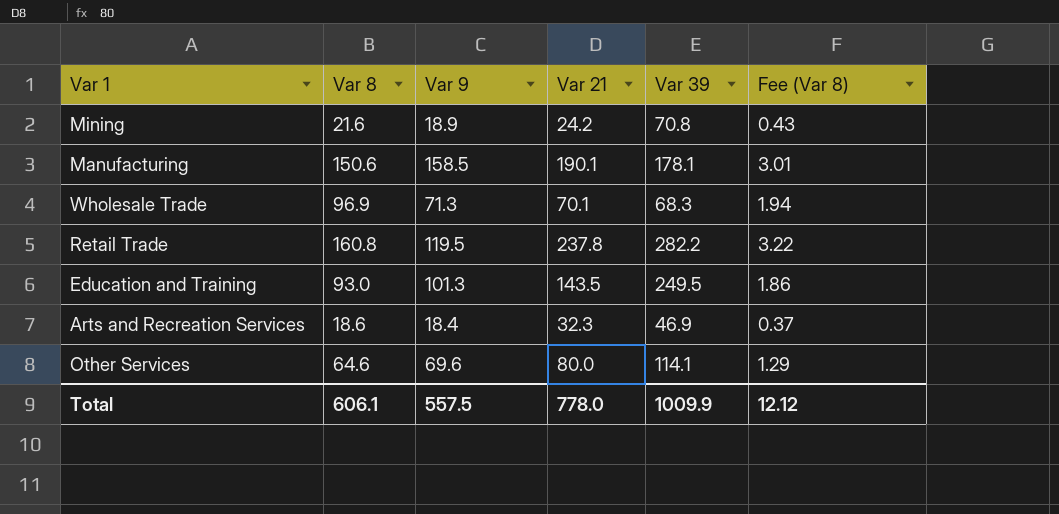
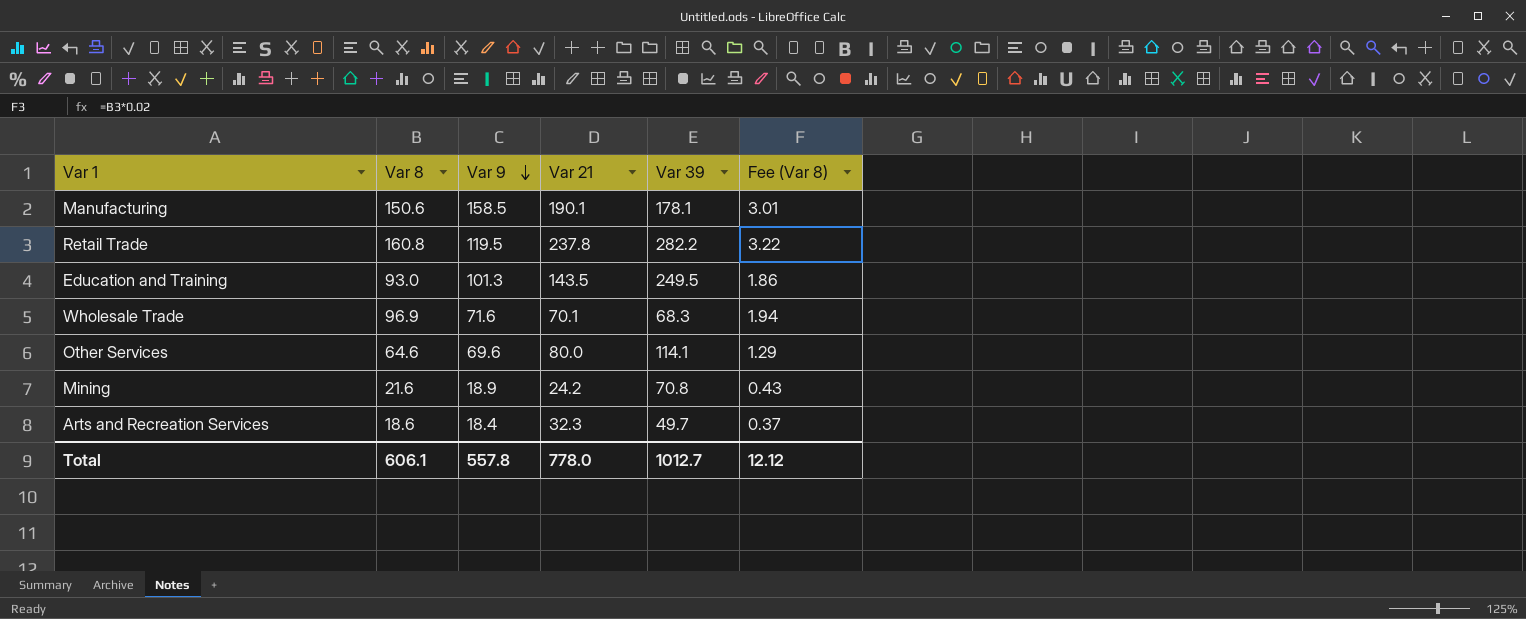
row order: none -> Var 9 descending
Wholesale Trade | Var 9: 71.3 -> 71.6
Arts and Recreation Services | Var 39: 46.9 -> 49.7
Total | Var 9: 557.5 -> 557.8
Total | Var 39: 1009.9 -> 1012.7

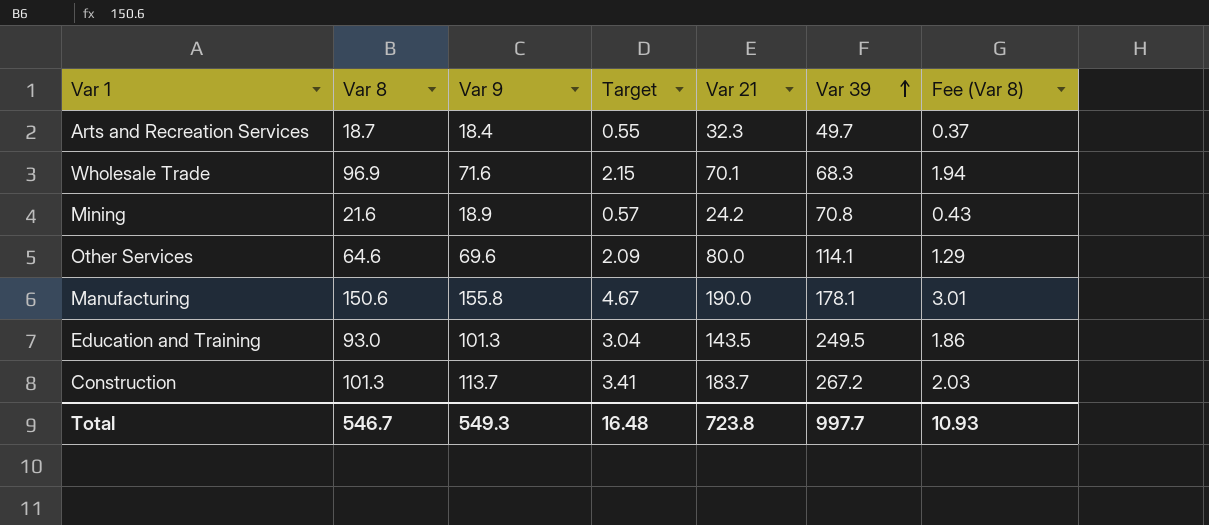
row order: Var 9 descending -> Var 39 ascending
column Target | formula: none -> [Var 9] * 0.03
row Retail Trade: 160.8 | 119.5 | 237.8 | 282.2 | 3.22 -> none
Arts and Recreation Services | Var 8: 18.6 -> 18.7
Manufacturing | Var 9: 158.5 -> 155.8
Manufacturing | Var 21: 190.1 -> 190.0
row Construction: none -> 101.3 | 113.7 | 3.41 | 183.7 | 267.2 | 2.03
Total | Var 8: 606.1 -> 546.7
Total | Var 9: 557.8 -> 549.3
Total | Var 21: 778.0 -> 723.8
Total | Var 39: 1012.7 -> 997.7
Total | Fee (Var 8): 12.12 -> 10.93

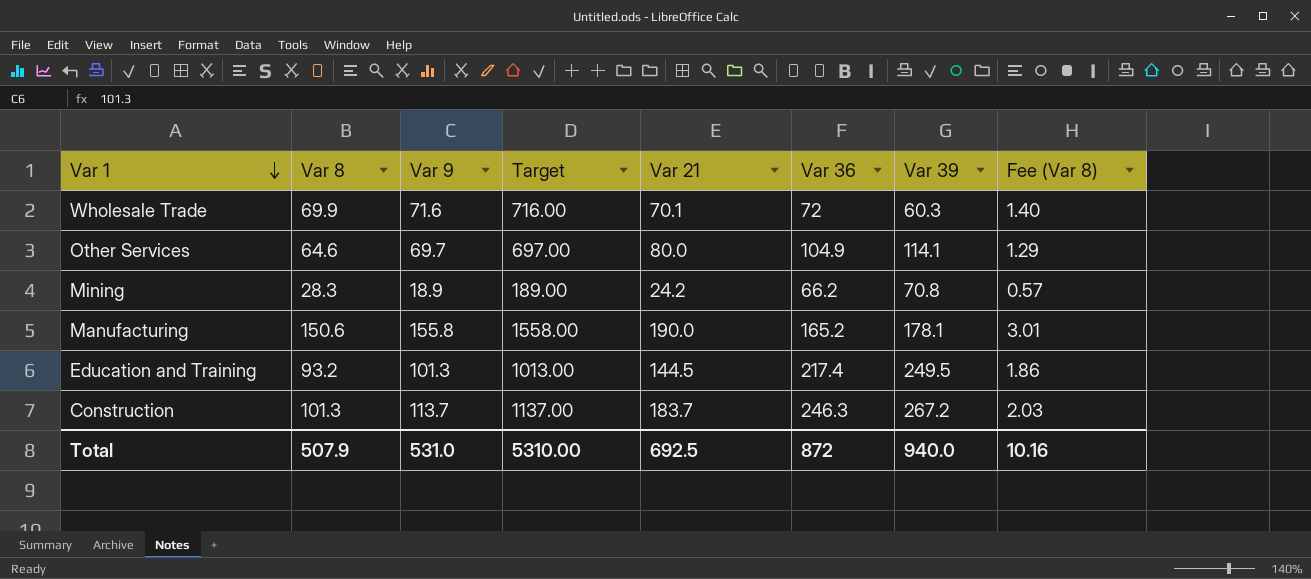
row order: Var 39 ascending -> Var 1 descending
column Target | formula: [Var 9] * 0.03 -> [Var 9] * 10
column Var 36 | position: none -> 6
row Arts and Recreation Services: 18.7 | 18.4 | 0.55 | 32.3 | 49.7 | 0.37 -> none
Wholesale Trade | Var 8: 96.9 -> 69.9
Wholesale Trade | Var 39: 68.3 -> 60.3
Wholesale Trade | Fee (Var 8): 1.94 -> 1.40
Other Services | Var 9: 69.6 -> 69.7
Mining | Var 8: 21.6 -> 28.3
Mining | Fee (Var 8): 0.43 -> 0.57
Education and Training | Var 8: 93.0 -> 93.2
Education and Training | Var 21: 143.5 -> 144.5
Total | Var 8: 546.7 -> 507.9
Total | Var 9: 549.3 -> 531.0
Total | Target: 16.48 -> 5310.00
Total | Var 21: 723.8 -> 692.5
Total | Var 39: 997.7 -> 940.0
Total | Fee (Var 8): 10.93 -> 10.16

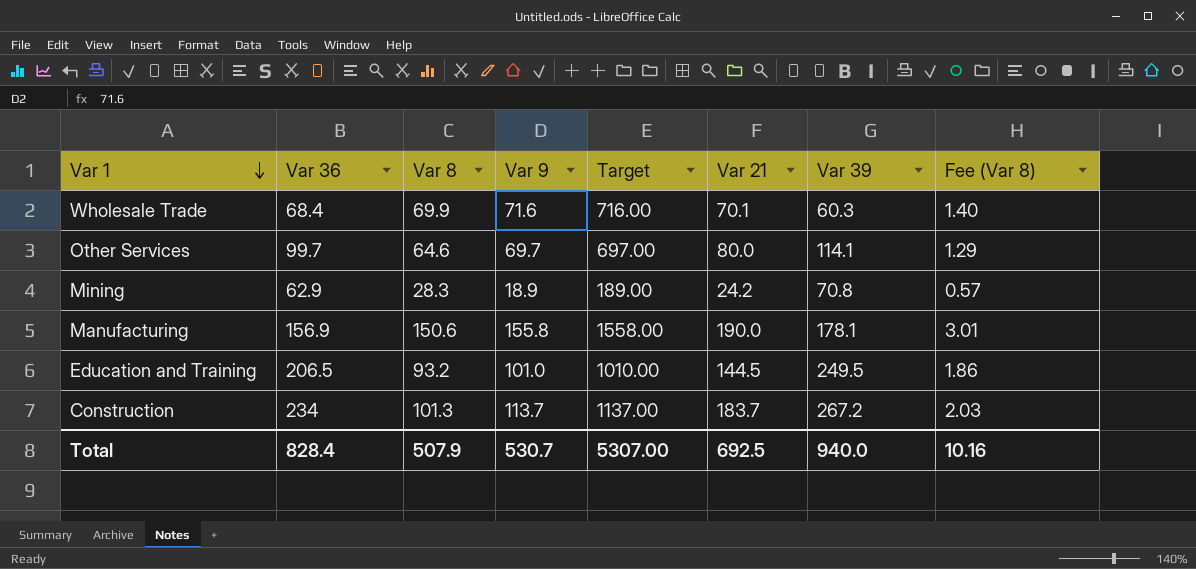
column Var 36 | position: 6 -> 2
Wholesale Trade | Var 36: 72 -> 68.4
Other Services | Var 36: 104.9 -> 99.7
Mining | Var 36: 66.2 -> 62.9
Manufacturing | Var 36: 165.2 -> 156.9
Education and Training | Var 36: 217.4 -> 206.5
Education and Training | Var 9: 101.3 -> 101.0
Education and Training | Target: 1013.00 -> 1010.00
Construction | Var 36: 246.3 -> 234
Total | Var 36: 872 -> 828.4
Total | Var 9: 531.0 -> 530.7
Total | Target: 5310.00 -> 5307.00

